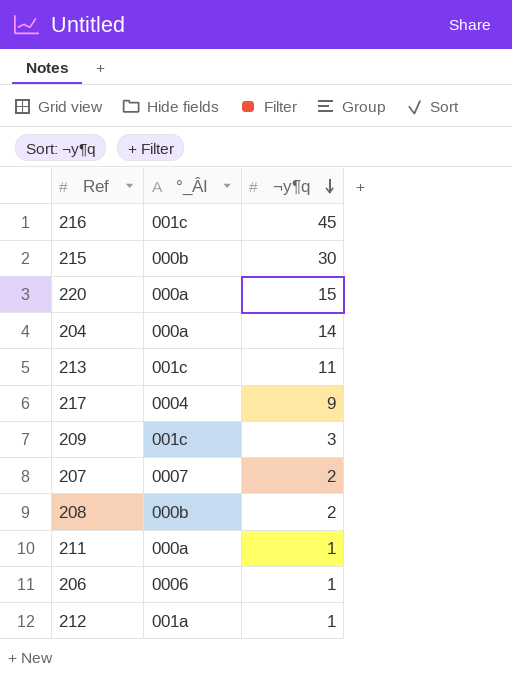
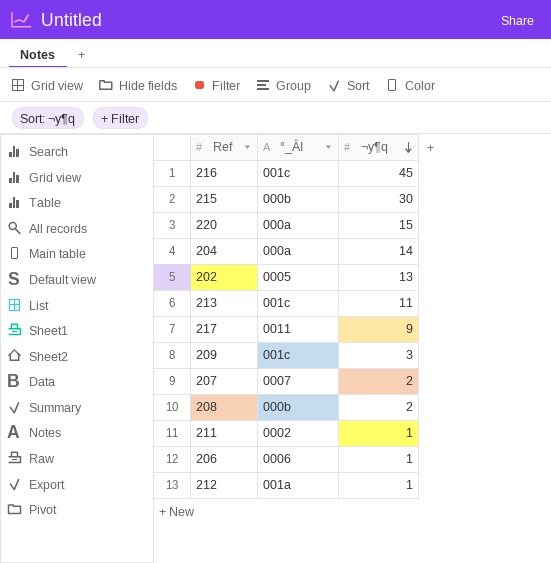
row 202: none -> 0005 | 13
217 | °_ÂI: 0004 -> 0011
211 | °_ÂI: 000a -> 0002

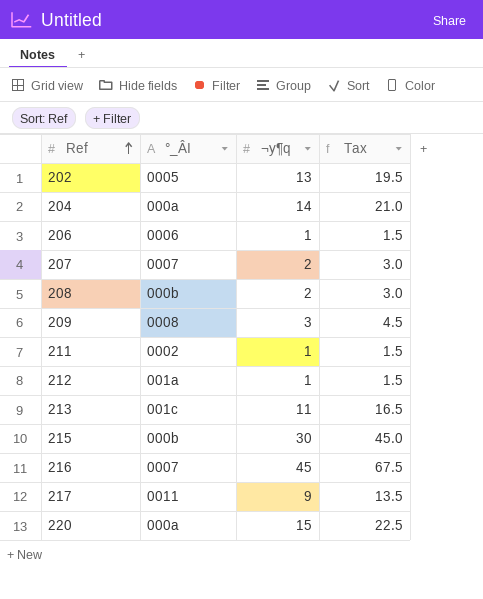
row order: ¬y¶q descending -> Ref ascending
column Tax | formula: none -> [¬y¶q] * 1.5
209 | °_ÂI: 001c -> 0008
216 | °_ÂI: 001c -> 0007

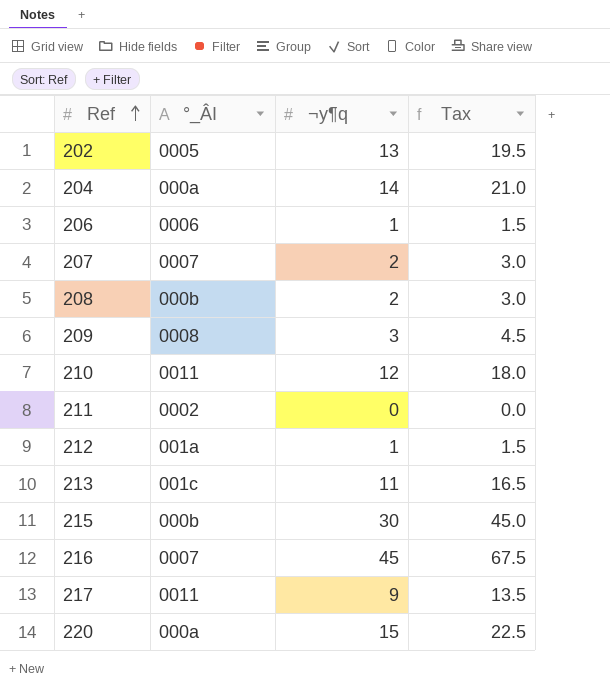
row 210: none -> 0011 | 12 | 18.0
211 | ¬y¶q: 1 -> 0
211 | Tax: 1.5 -> 0.0

